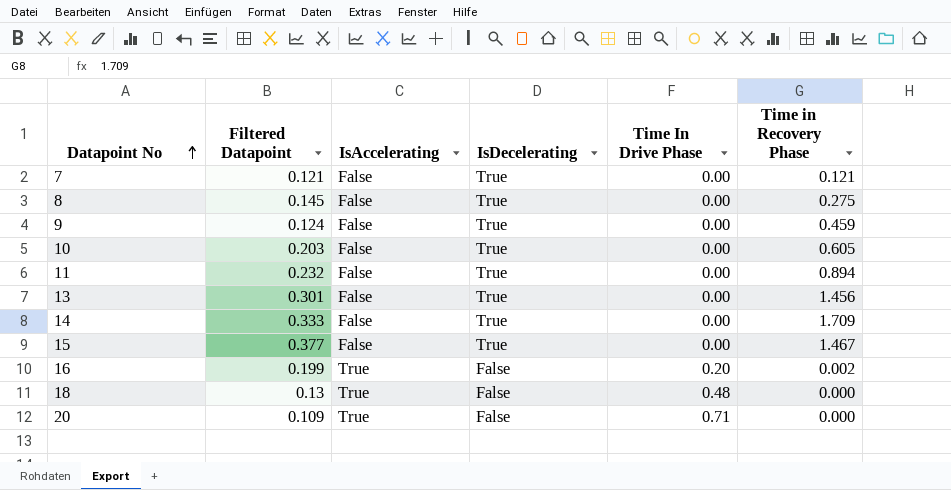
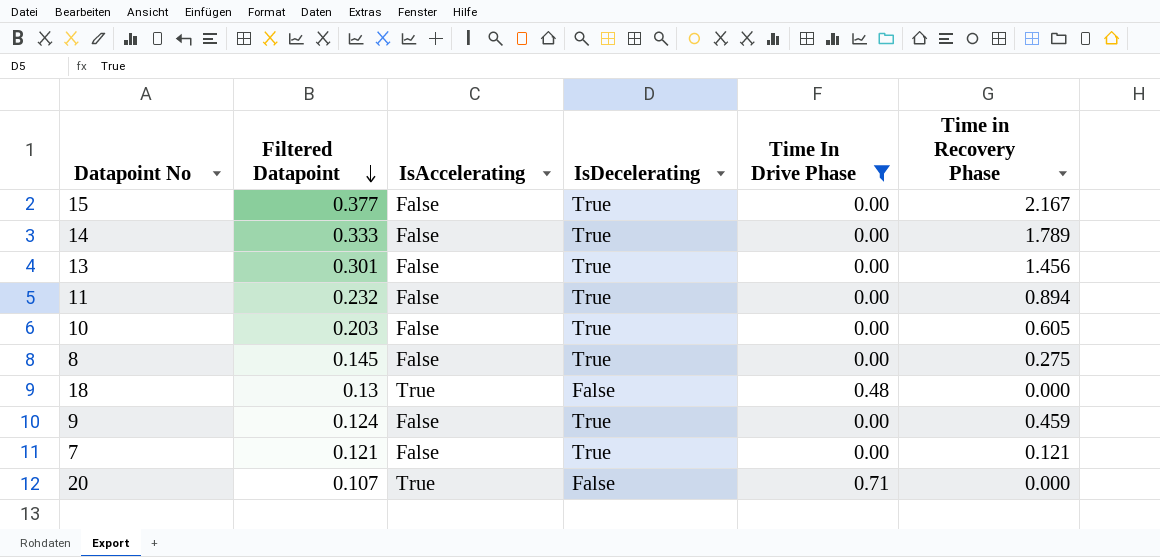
filter: none -> Time In Drive Phase != 0.20
row order: Datapoint No ascending -> Filtered Datapoint descending
15 | Time in Recovery Phase: 1.467 -> 2.167
14 | Time in Recovery Phase: 1.709 -> 1.789
20 | Filtered Datapoint: 0.109 -> 0.107

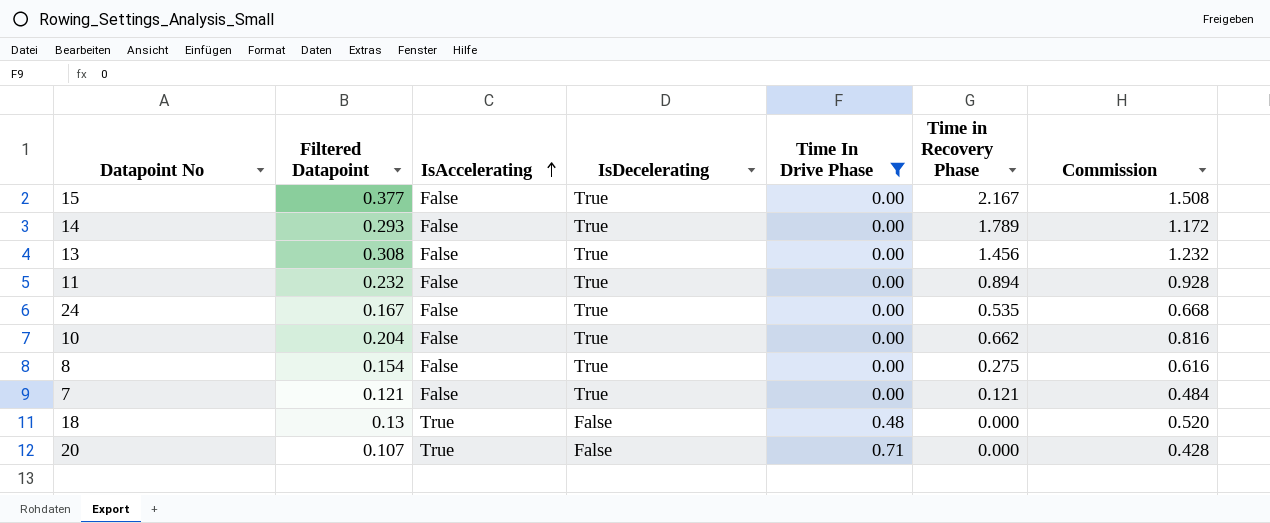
row order: Filtered Datapoint descending -> IsAccelerating ascending
column Commission | formula: none -> [Filtered Datapoint] * 4
row 9: 0.124 | False | True | 0.00 | 0.459 -> none
14 | Filtered Datapoint: 0.333 -> 0.293
13 | Filtered Datapoint: 0.301 -> 0.308
row 24: none -> 0.167 | False | True | 0.00 | 0.535 | 0.668
10 | Filtered Datapoint: 0.203 -> 0.204
10 | Time in Recovery Phase: 0.605 -> 0.662
8 | Filtered Datapoint: 0.145 -> 0.154

